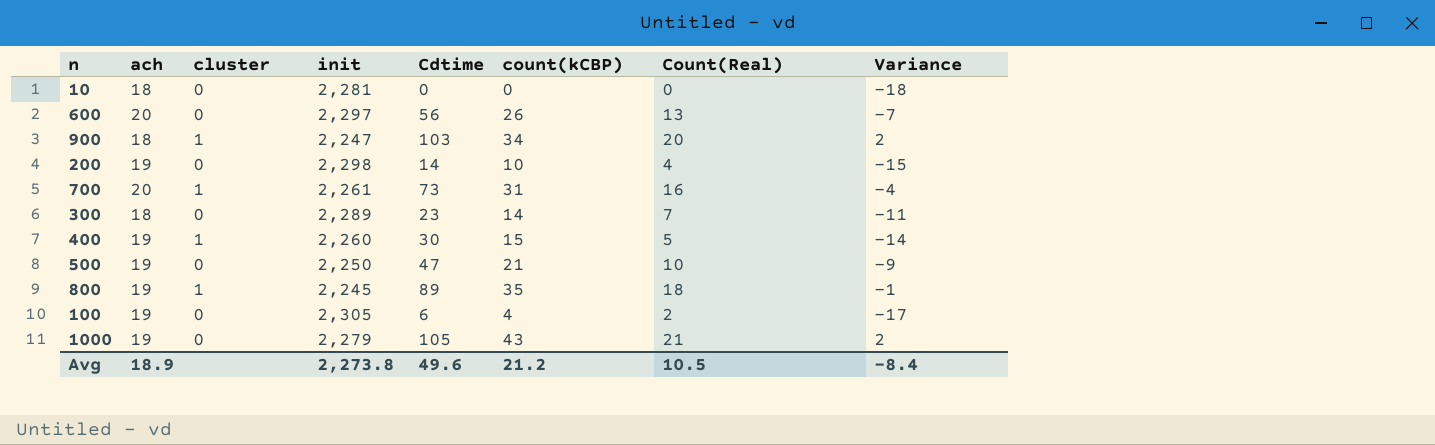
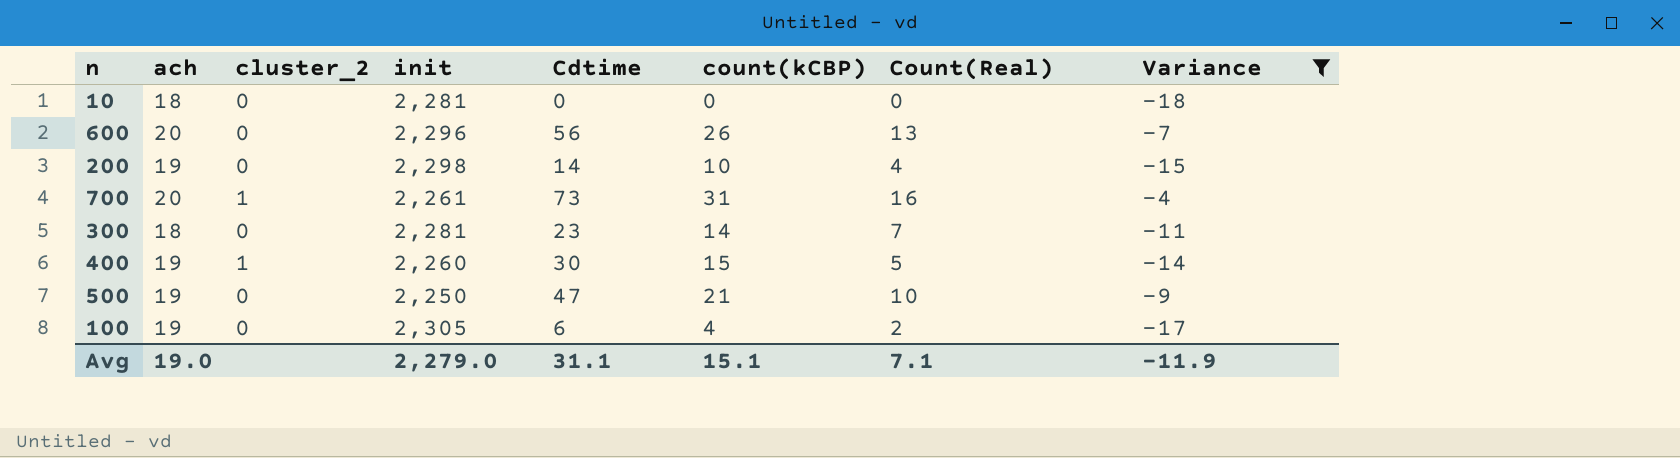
filter: none -> Variance <= -4
column name: cluster -> cluster_2
600 | init: 2,297 -> 2,296
300 | init: 2,289 -> 2,281
Avg | ach: 18.9 -> 19.0
Avg | init: 2,273.8 -> 2,279.0
Avg | Cdtime: 49.6 -> 31.1
Avg | count(kCBP): 21.2 -> 15.1
Avg | Count(Real): 10.5 -> 7.1
Avg | Variance: -8.4 -> -11.9

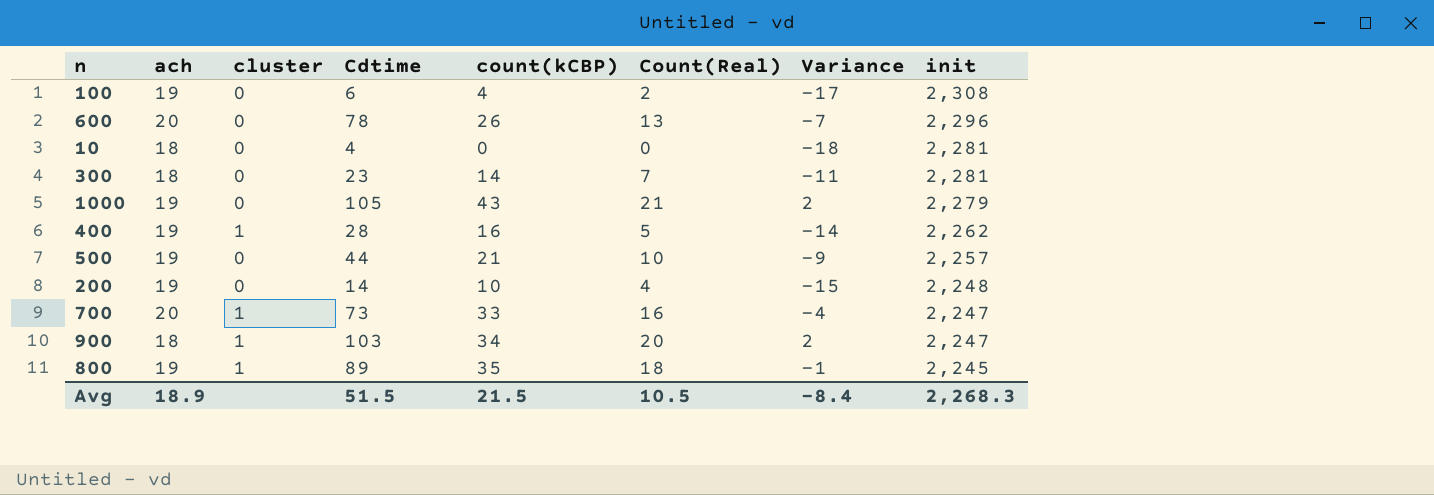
filter: Variance <= -4 -> none
row order: none -> init descending
column name: cluster_2 -> cluster
column init | position: 4 -> 8
100 | init: 2,305 -> 2,308
600 | Cdtime: 56 -> 78
10 | Cdtime: 0 -> 4
400 | Cdtime: 30 -> 28
400 | count(kCBP): 15 -> 16
400 | init: 2,260 -> 2,262
500 | Cdtime: 47 -> 44
500 | init: 2,250 -> 2,257
200 | init: 2,298 -> 2,248
700 | count(kCBP): 31 -> 33
700 | init: 2,261 -> 2,247
Avg | ach: 19.0 -> 18.9
Avg | Cdtime: 31.1 -> 51.5
Avg | count(kCBP): 15.1 -> 21.5
Avg | Count(Real): 7.1 -> 10.5
Avg | Variance: -11.9 -> -8.4
Avg | init: 2,279.0 -> 2,268.3

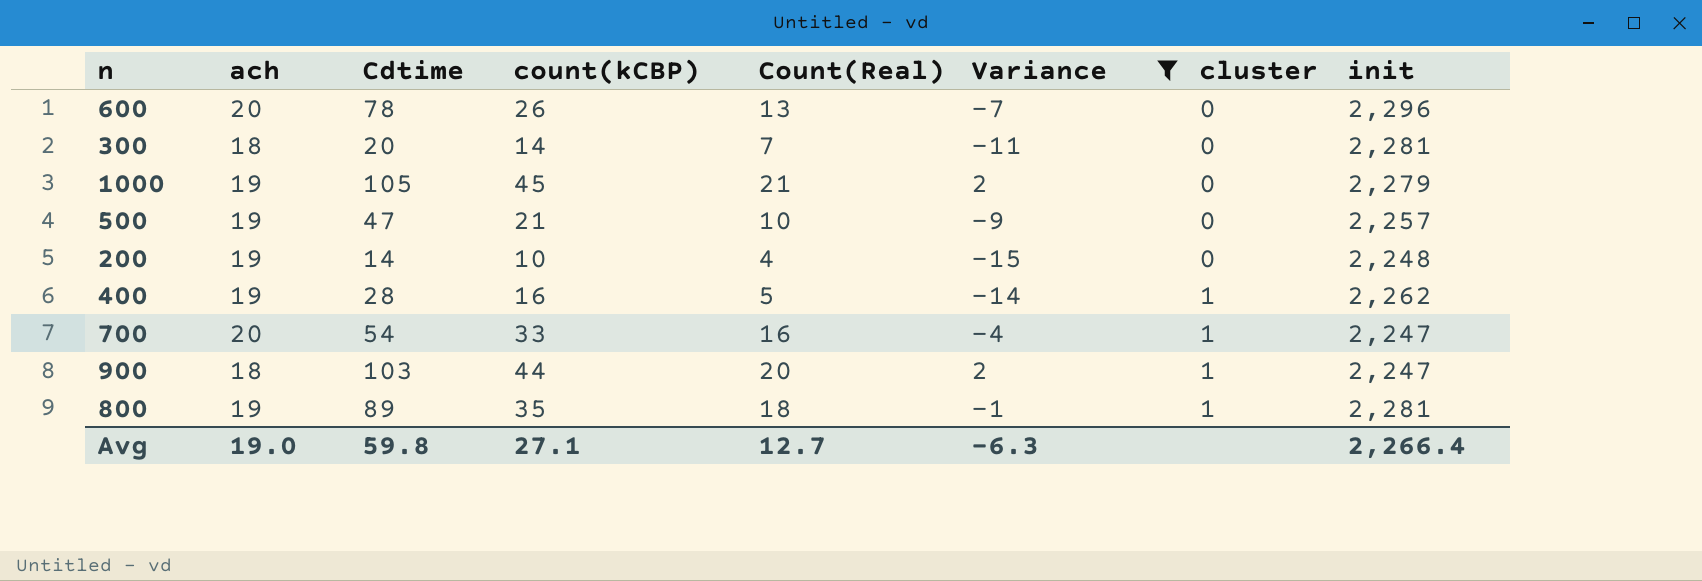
filter: none -> Variance >= -15
row order: init descending -> cluster ascending
column cluster | position: 3 -> 7
300 | Cdtime: 23 -> 20
1000 | count(kCBP): 43 -> 45
500 | Cdtime: 44 -> 47
700 | Cdtime: 73 -> 54
900 | count(kCBP): 34 -> 44
800 | init: 2,245 -> 2,281
Avg | ach: 18.9 -> 19.0
Avg | Cdtime: 51.5 -> 59.8
Avg | count(kCBP): 21.5 -> 27.1
Avg | Count(Real): 10.5 -> 12.7
Avg | Variance: -8.4 -> -6.3
Avg | init: 2,268.3 -> 2,266.4

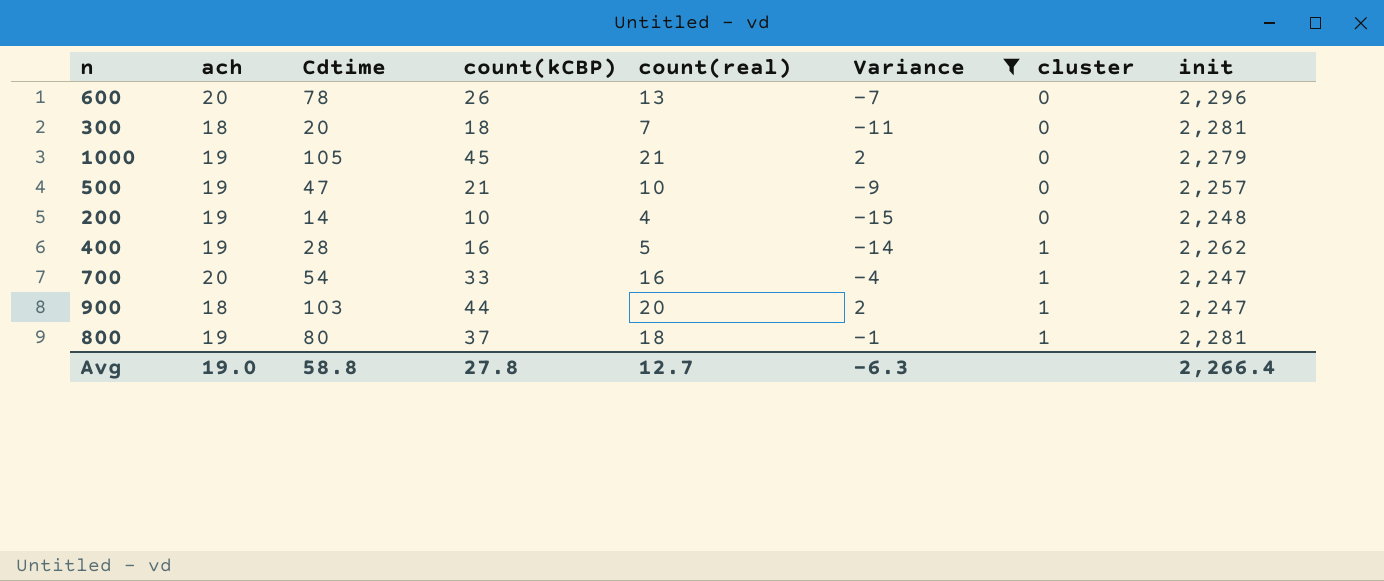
column name: Count(Real) -> count(real)
300 | count(kCBP): 14 -> 18
800 | Cdtime: 89 -> 80
800 | count(kCBP): 35 -> 37
Avg | Cdtime: 59.8 -> 58.8
Avg | count(kCBP): 27.1 -> 27.8

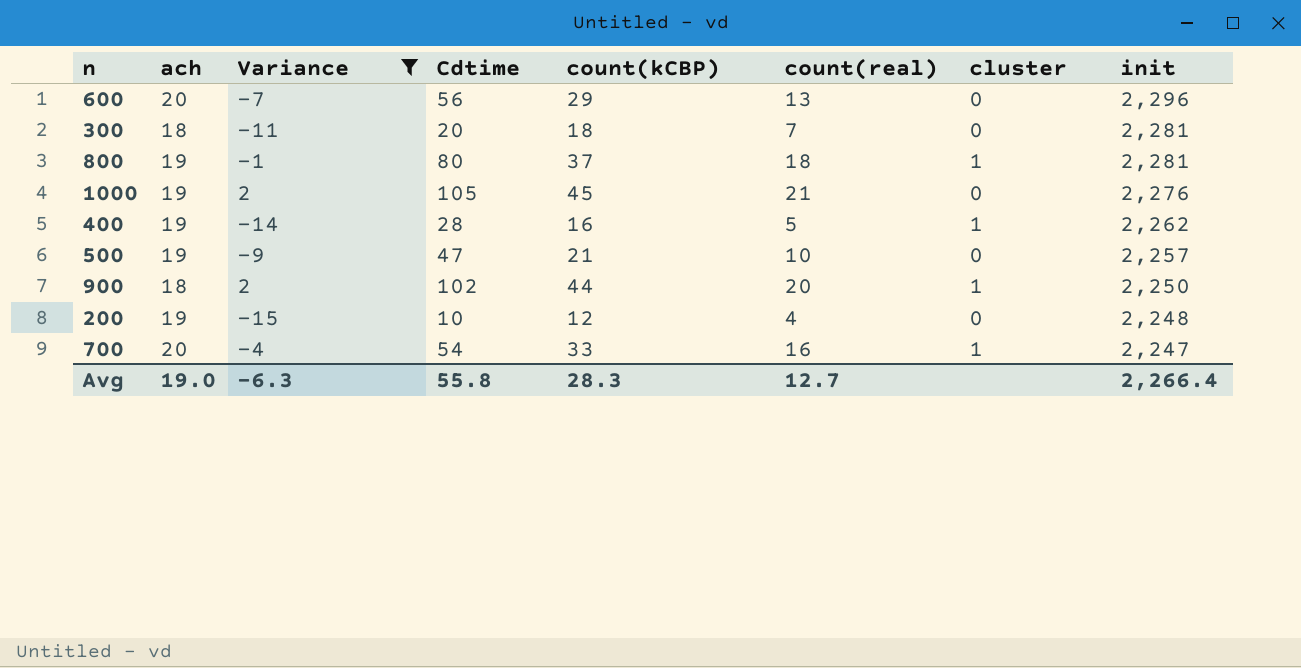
row order: cluster ascending -> init descending
column Variance | position: 6 -> 3
600 | Cdtime: 78 -> 56
600 | count(kCBP): 26 -> 29
1000 | init: 2,279 -> 2,276
900 | Cdtime: 103 -> 102
900 | init: 2,247 -> 2,250
200 | Cdtime: 14 -> 10
200 | count(kCBP): 10 -> 12
Avg | Cdtime: 58.8 -> 55.8
Avg | count(kCBP): 27.8 -> 28.3

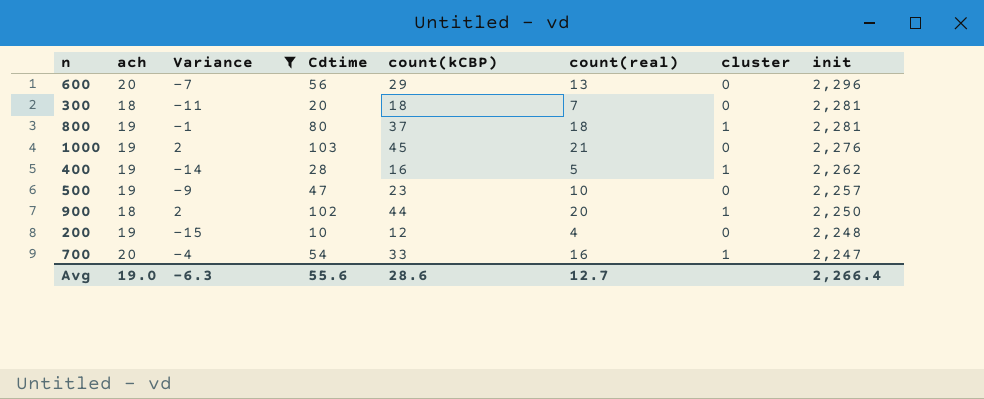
1000 | Cdtime: 105 -> 103
500 | count(kCBP): 21 -> 23
Avg | Cdtime: 55.8 -> 55.6
Avg | count(kCBP): 28.3 -> 28.6

